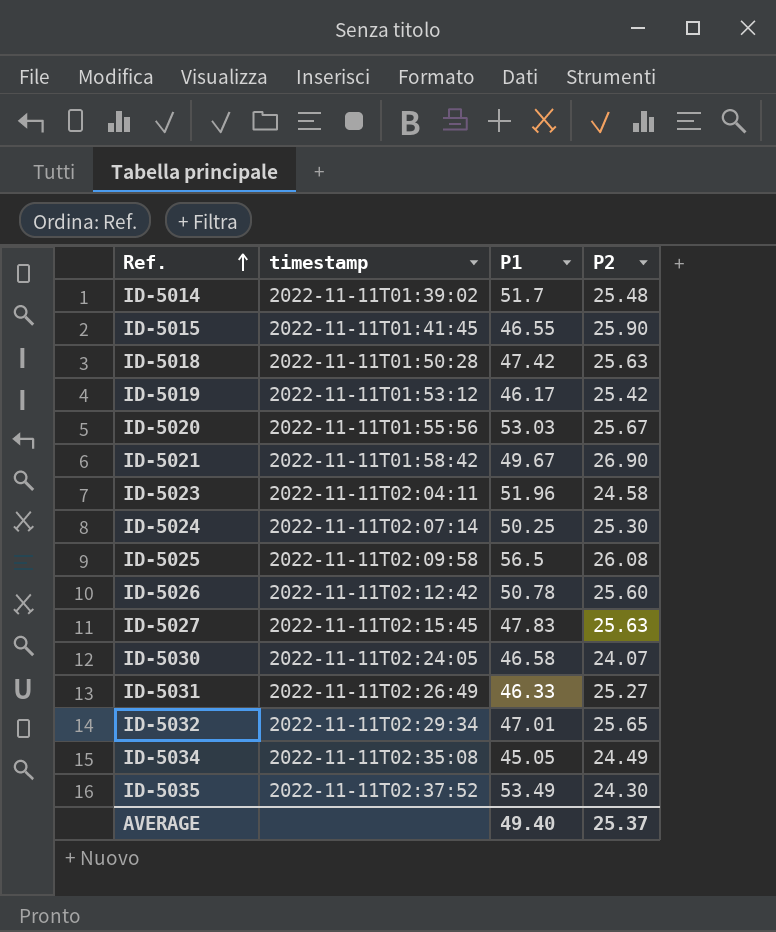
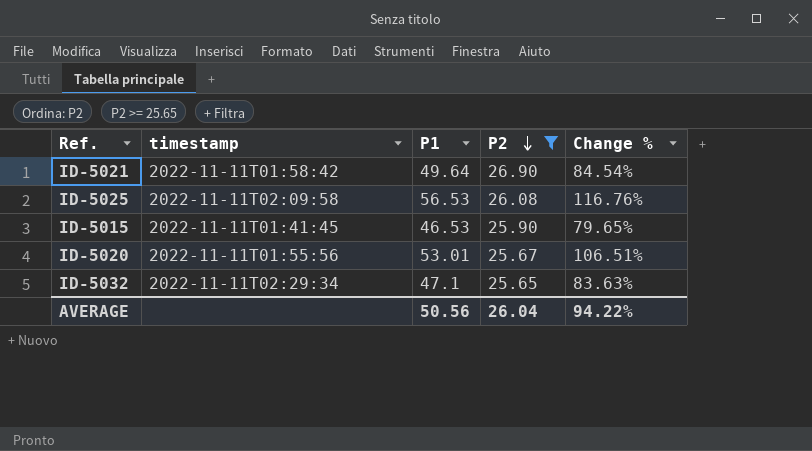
filter: none -> P2 >= 25.65
row order: Ref. ascending -> P2 descending
column Change % | formula: none -> ([P1] - [P2]) / [P2]
ID-5021 | P1: 49.67 -> 49.64
ID-5025 | P1: 56.5 -> 56.53
ID-5015 | P1: 46.55 -> 46.53
ID-5020 | P1: 53.03 -> 53.01
ID-5032 | P1: 47.01 -> 47.1
AVERAGE | P1: 49.40 -> 50.56
AVERAGE | P2: 25.37 -> 26.04

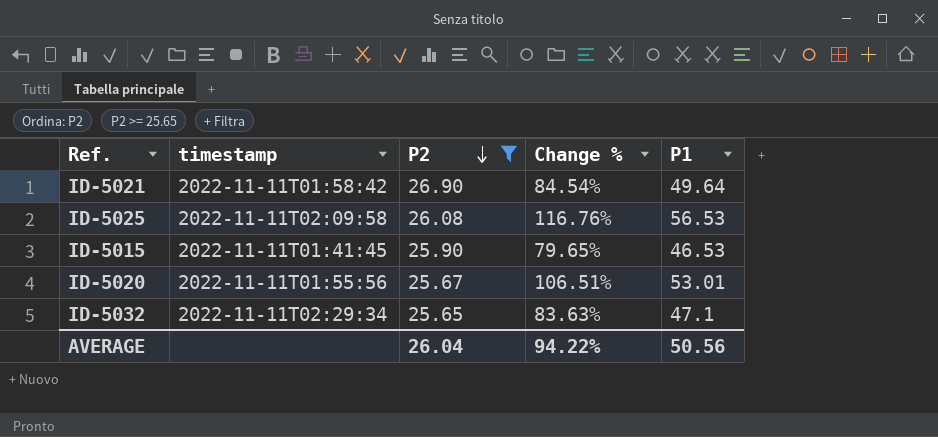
column P1 | position: 3 -> 5

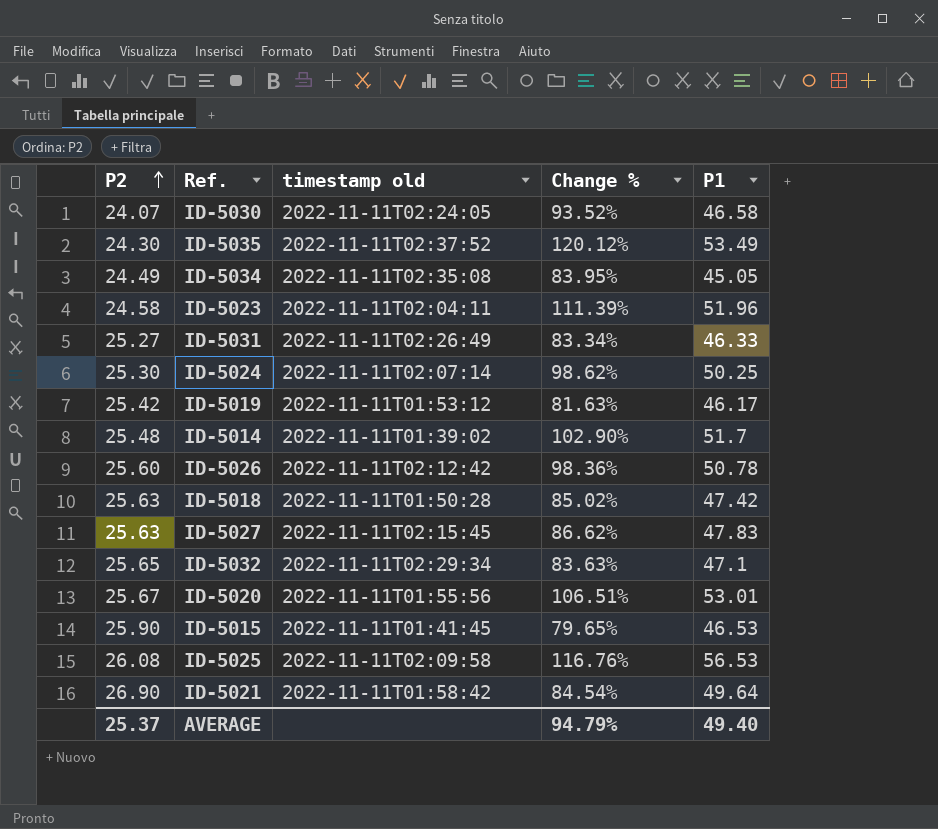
filter: P2 >= 25.65 -> none
row order: P2 descending -> P2 ascending
column P2 | position: 3 -> 1
column name: timestamp -> timestamp old
AVERAGE | P2: 26.04 -> 25.37
AVERAGE | Change %: 94.22% -> 94.79%
AVERAGE | P1: 50.56 -> 49.40

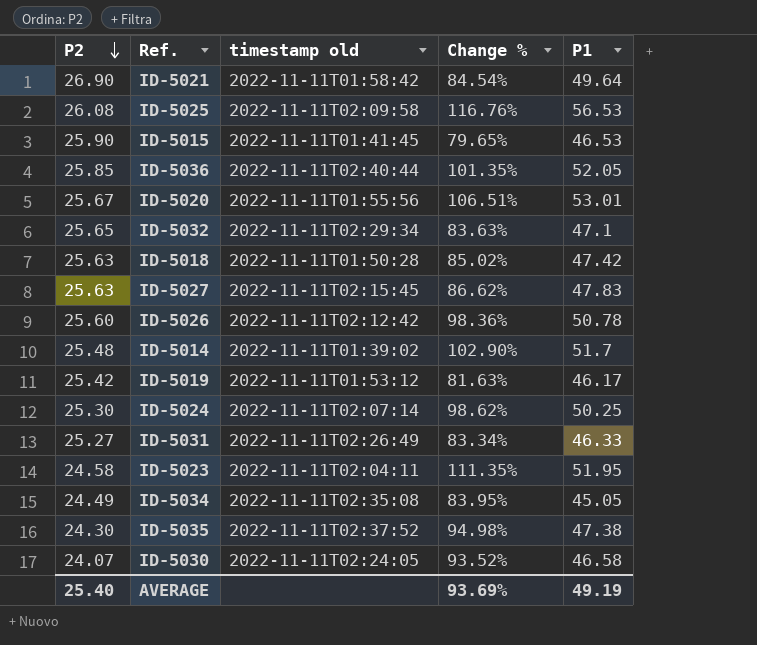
row order: P2 ascending -> P2 descending
row ID-5036: none -> 25.85 | 2022-11-11T02:40:44 | 101.35% | 52.05
ID-5023 | Change %: 111.39% -> 111.35%
ID-5023 | P1: 51.96 -> 51.95
ID-5035 | Change %: 120.12% -> 94.98%
ID-5035 | P1: 53.49 -> 47.38
AVERAGE | P2: 25.37 -> 25.40
AVERAGE | Change %: 94.79% -> 93.69%
AVERAGE | P1: 49.40 -> 49.19

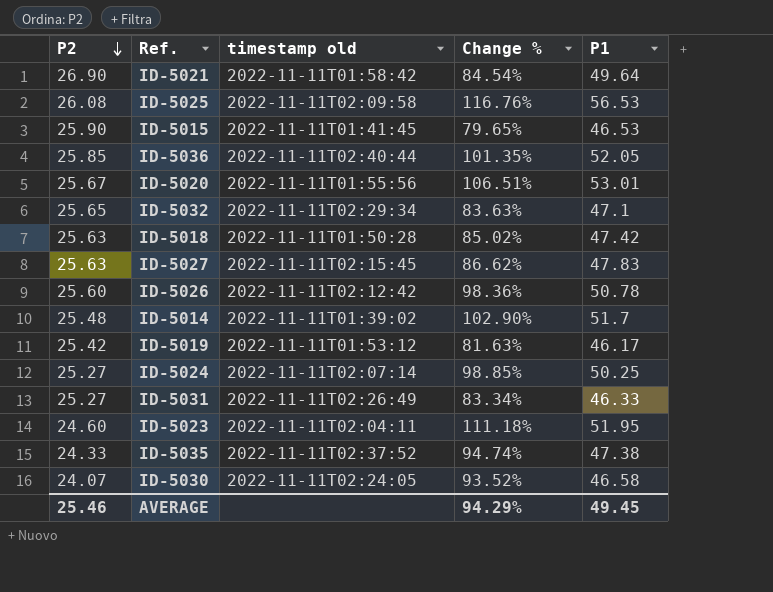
row ID-5034: 24.49 | 2022-11-11T02:35:08 | 83.95% | 45.05 -> none
ID-5024 | P2: 25.30 -> 25.27
ID-5024 | Change %: 98.62% -> 98.85%
ID-5023 | P2: 24.58 -> 24.60
ID-5023 | Change %: 111.35% -> 111.18%
ID-5035 | P2: 24.30 -> 24.33
ID-5035 | Change %: 94.98% -> 94.74%
AVERAGE | P2: 25.40 -> 25.46
AVERAGE | Change %: 93.69% -> 94.29%
AVERAGE | P1: 49.19 -> 49.45

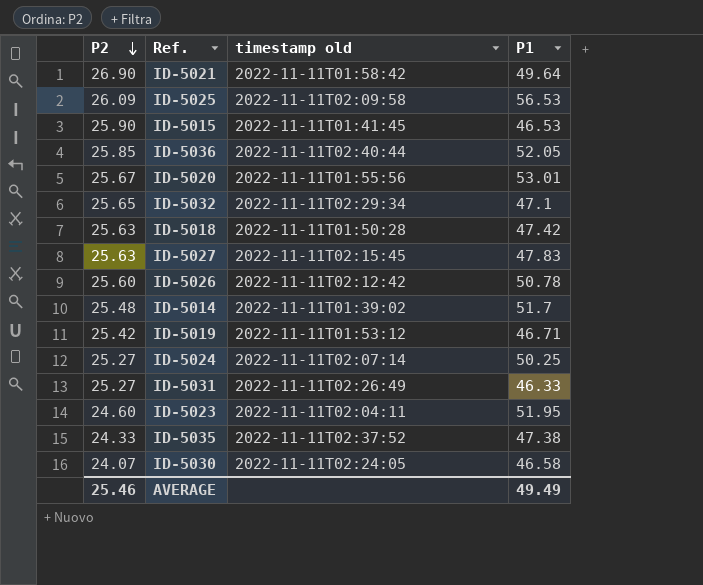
column Change % | formula: ([P1] - [P2]) / [P2] -> none
ID-5025 | P2: 26.08 -> 26.09
ID-5019 | P1: 46.17 -> 46.71
AVERAGE | P1: 49.45 -> 49.49

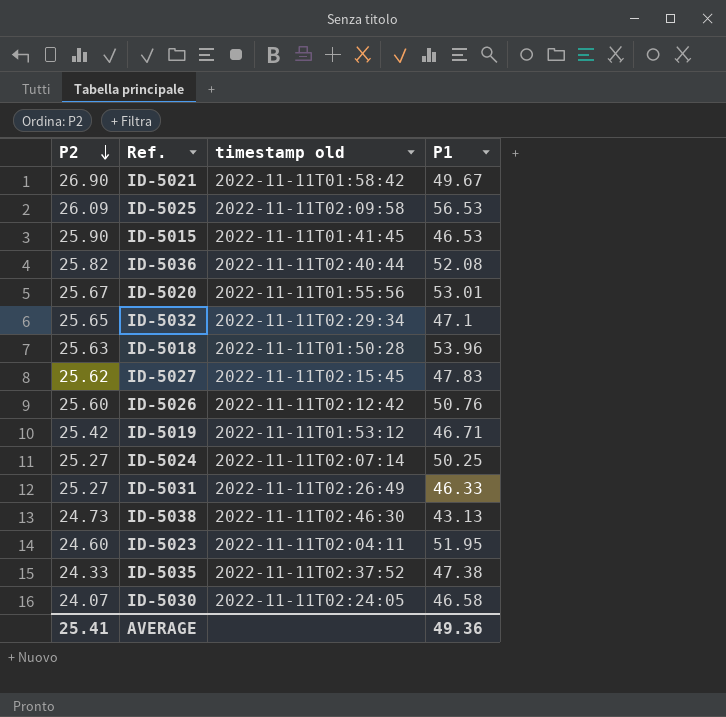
row ID-5014: 25.48 | 2022-11-11T01:39:02 | 51.7 -> none
ID-5021 | P1: 49.64 -> 49.67
ID-5036 | P2: 25.85 -> 25.82
ID-5036 | P1: 52.05 -> 52.08
ID-5018 | P1: 47.42 -> 53.96
ID-5027 | P2: 25.63 -> 25.62
ID-5026 | P1: 50.78 -> 50.76
row ID-5038: none -> 24.73 | 2022-11-11T02:46:30 | 43.13
AVERAGE | P2: 25.46 -> 25.41
AVERAGE | P1: 49.49 -> 49.36

